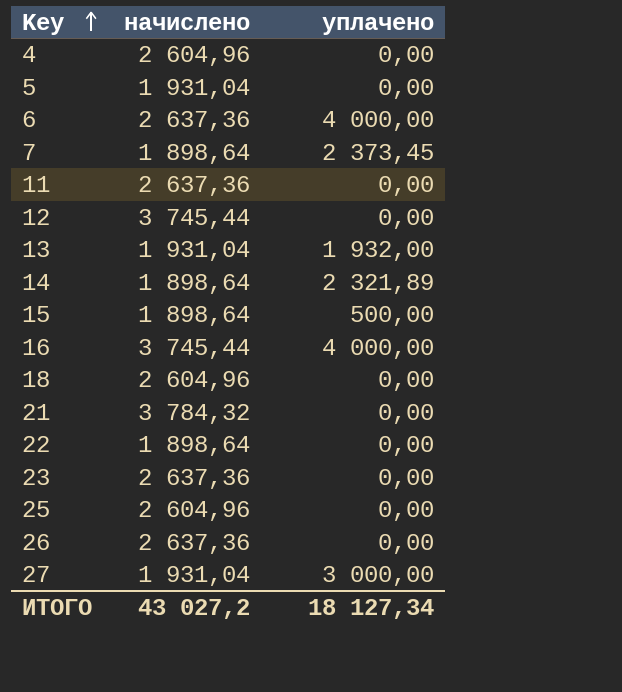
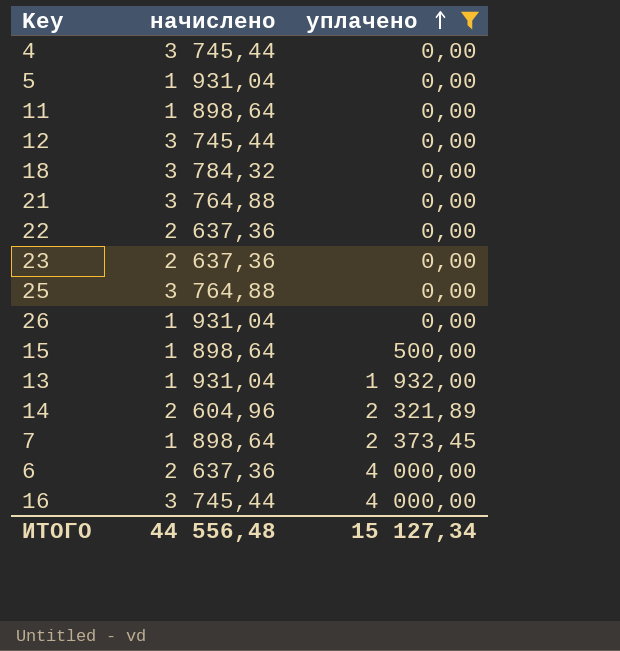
filter: none -> уплачено != 3 000,00
row order: Key ascending -> уплачено ascending
4 | начислено: 2 604,96 -> 3 745,44
11 | начислено: 2 637,36 -> 1 898,64
18 | начислено: 2 604,96 -> 3 784,32
21 | начислено: 3 784,32 -> 3 764,88
22 | начислено: 1 898,64 -> 2 637,36
25 | начислено: 2 604,96 -> 3 764,88
26 | начислено: 2 637,36 -> 1 931,04
14 | начислено: 1 898,64 -> 2 604,96
ИТОГО | начислено: 43 027,2 -> 44 556,48
ИТОГО | уплачено: 18 127,34 -> 15 127,34

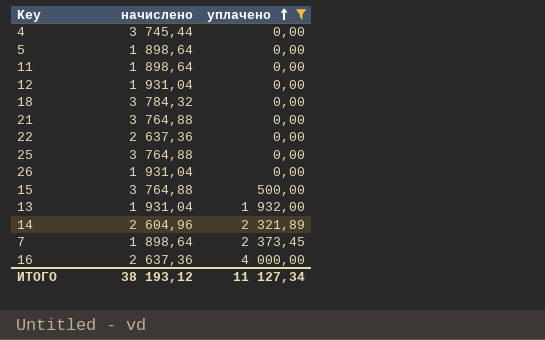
row 23: 2 637,36 | 0,00 -> none
row 6: 2 637,36 | 4 000,00 -> none
5 | начислено: 1 931,04 -> 1 898,64
12 | начислено: 3 745,44 -> 1 931,04
15 | начислено: 1 898,64 -> 3 764,88
16 | начислено: 3 745,44 -> 2 637,36
ИТОГО | начислено: 44 556,48 -> 38 193,12
ИТОГО | уплачено: 15 127,34 -> 11 127,34

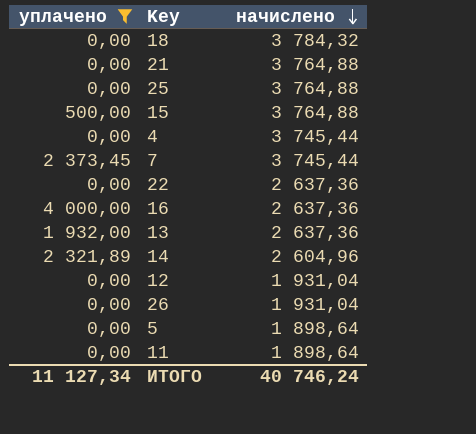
row order: уплачено ascending -> начислено descending
column уплачено | position: 3 -> 1
7 | начислено: 1 898,64 -> 3 745,44
13 | начислено: 1 931,04 -> 2 637,36
ИТОГО | начислено: 38 193,12 -> 40 746,24

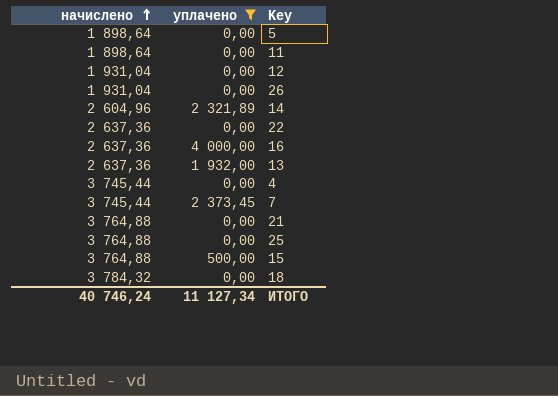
row order: начислено descending -> начислено ascending
column начислено | position: 3 -> 1

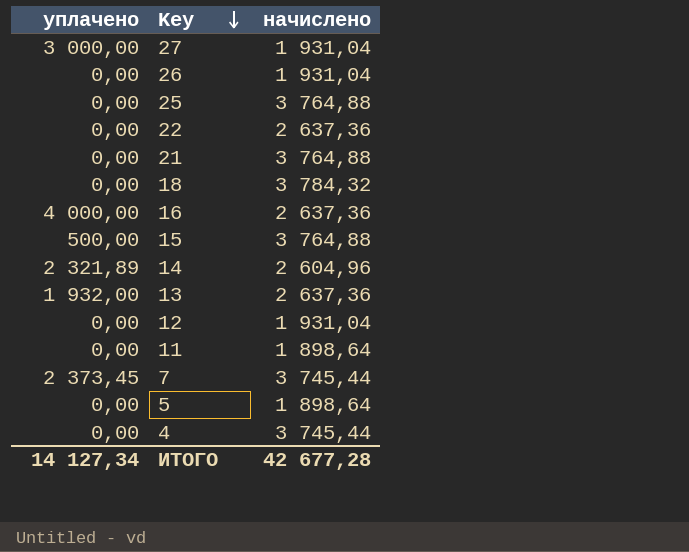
filter: уплачено != 3 000,00 -> none
row order: начислено ascending -> Key descending
column начислено | position: 1 -> 3
ИТОГО | уплачено: 11 127,34 -> 14 127,34
ИТОГО | начислено: 40 746,24 -> 42 677,28

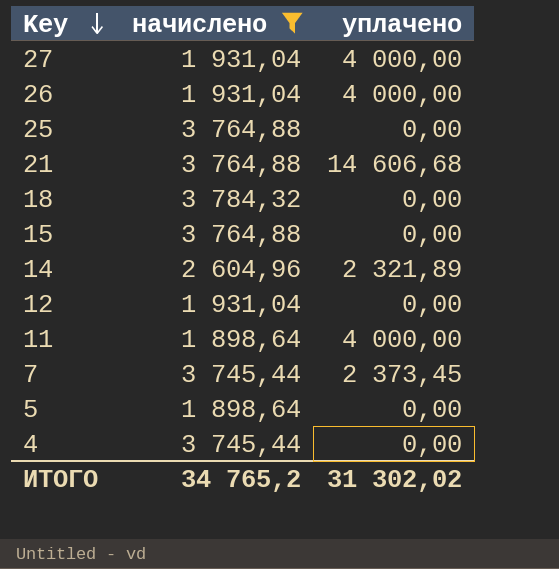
filter: none -> начислено != 2 637,36
column уплачено | position: 1 -> 3
27 | уплачено: 3 000,00 -> 4 000,00
26 | уплачено: 0,00 -> 4 000,00
21 | уплачено: 0,00 -> 14 606,68
15 | уплачено: 500,00 -> 0,00
11 | уплачено: 0,00 -> 4 000,00
ИТОГО | начислено: 42 677,28 -> 34 765,2
ИТОГО | уплачено: 14 127,34 -> 31 302,02

